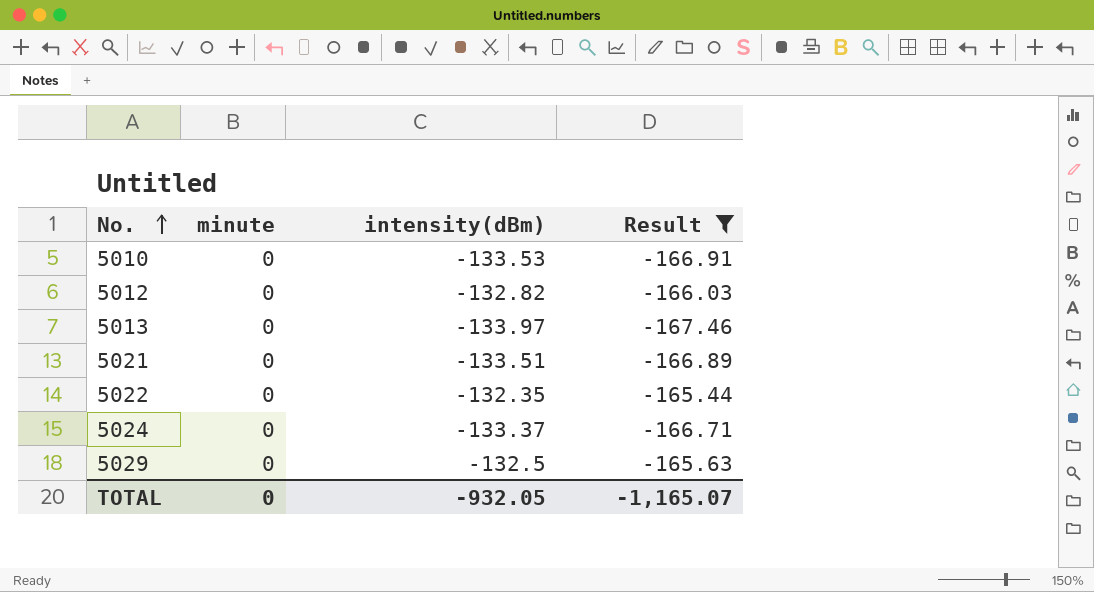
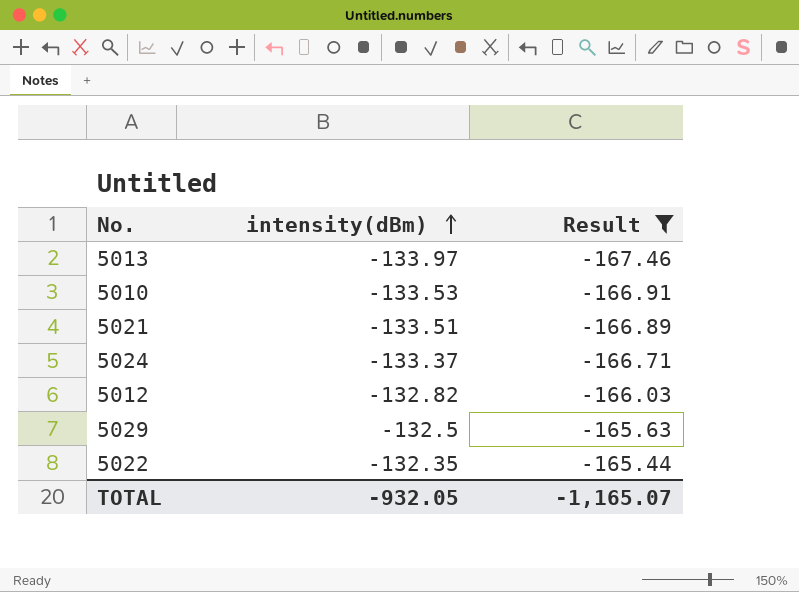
row order: No. ascending -> intensity(dBm) ascending
column minute | position: 2 -> none

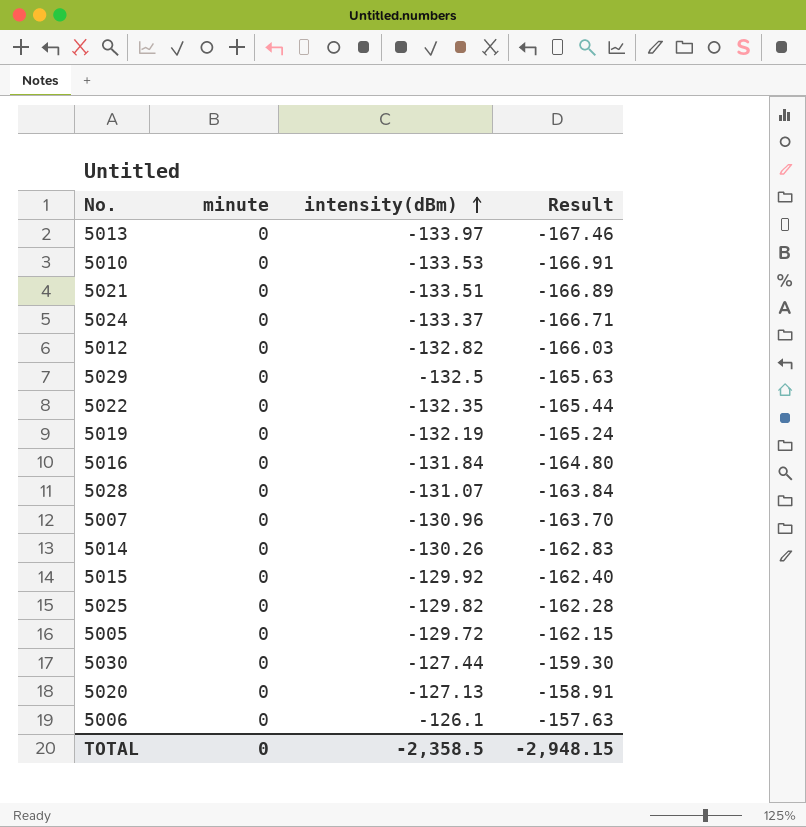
filter: Result <= -165.44 -> none
column minute | position: none -> 2
TOTAL | intensity(dBm): -932.05 -> -2,358.5
TOTAL | Result: -1,165.07 -> -2,948.15

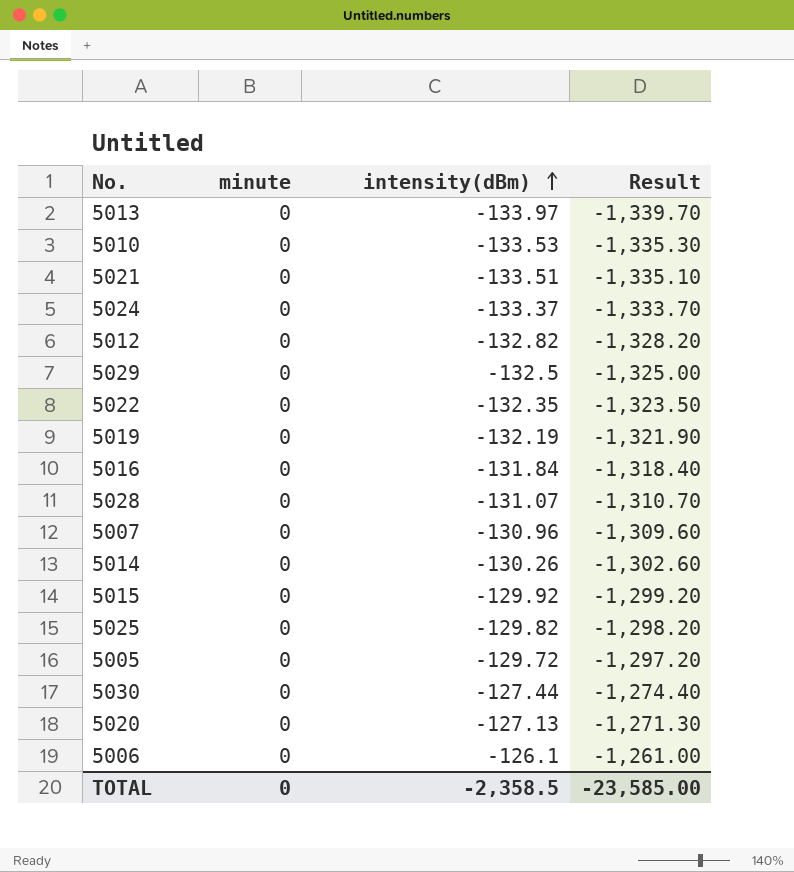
column Result | formula: [intensity(dBm)] * 1.25 -> [intensity(dBm)] * 10
TOTAL | Result: -2,948.15 -> -23,585.00

